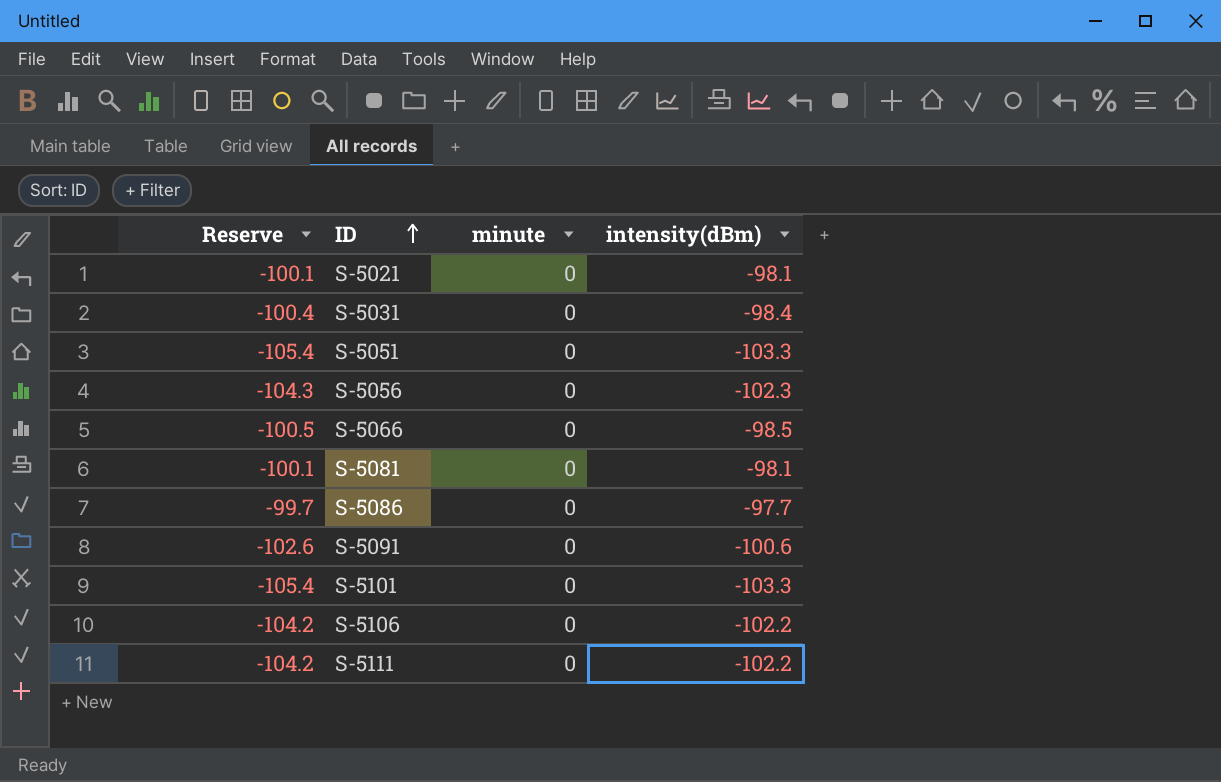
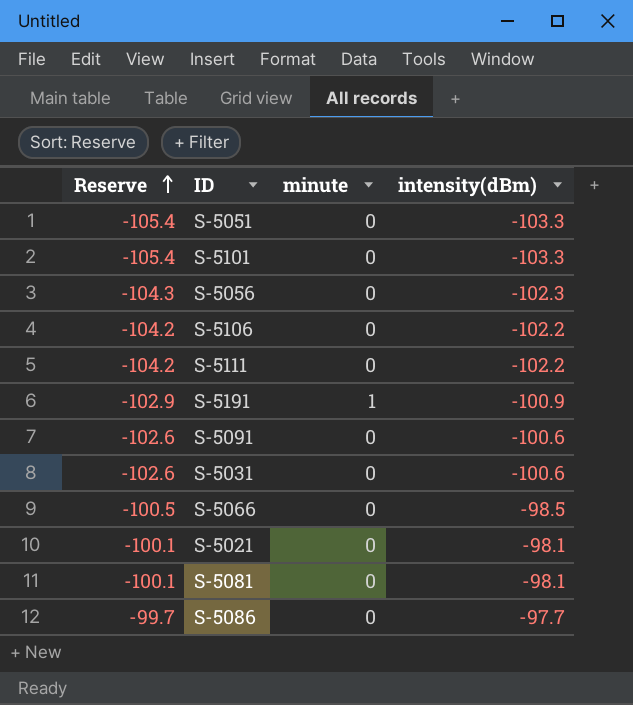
row order: ID ascending -> Reserve ascending
row S-5191: none -> -102.9 | 1 | -100.9
S-5031 | Reserve: -100.4 -> -102.6
S-5031 | intensity(dBm): -98.4 -> -100.6

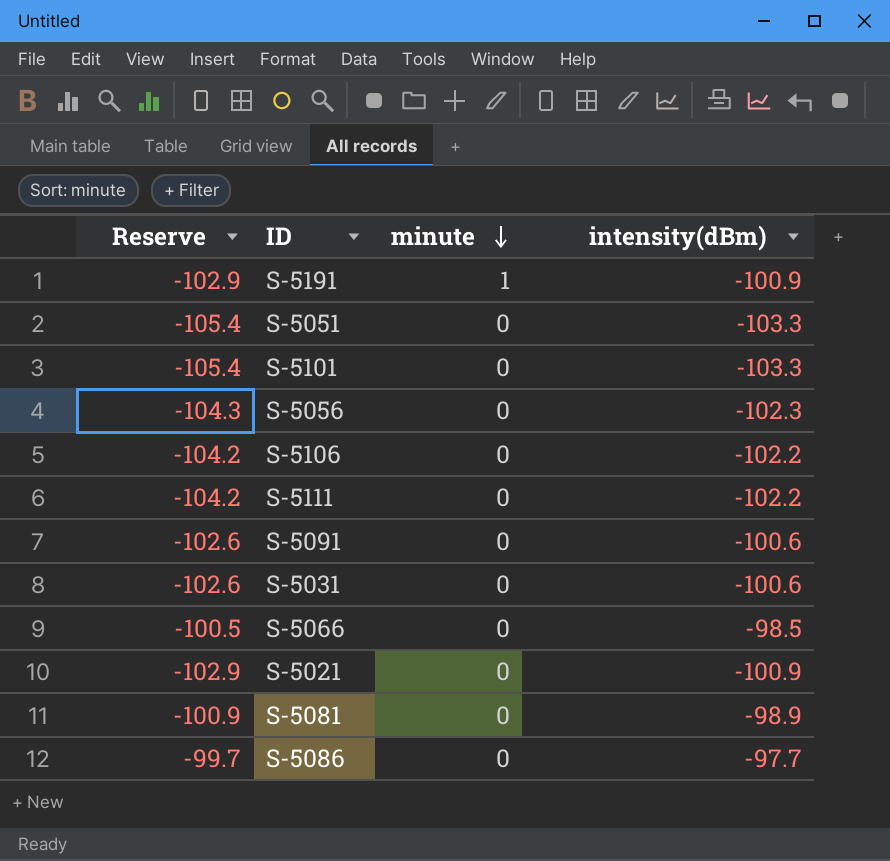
row order: Reserve ascending -> minute descending
S-5021 | Reserve: -100.1 -> -102.9
S-5021 | intensity(dBm): -98.1 -> -100.9
S-5081 | Reserve: -100.1 -> -100.9
S-5081 | intensity(dBm): -98.1 -> -98.9

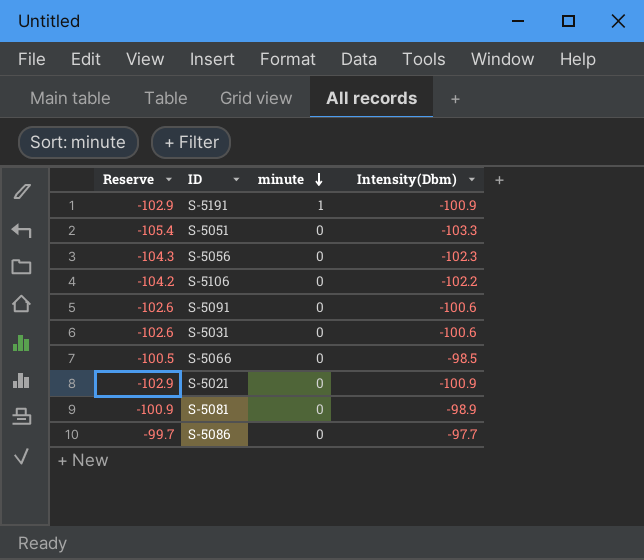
column name: intensity(dBm) -> Intensity(Dbm)
row S-5101: -105.4 | 0 | -103.3 -> none
row S-5111: -104.2 | 0 | -102.2 -> none

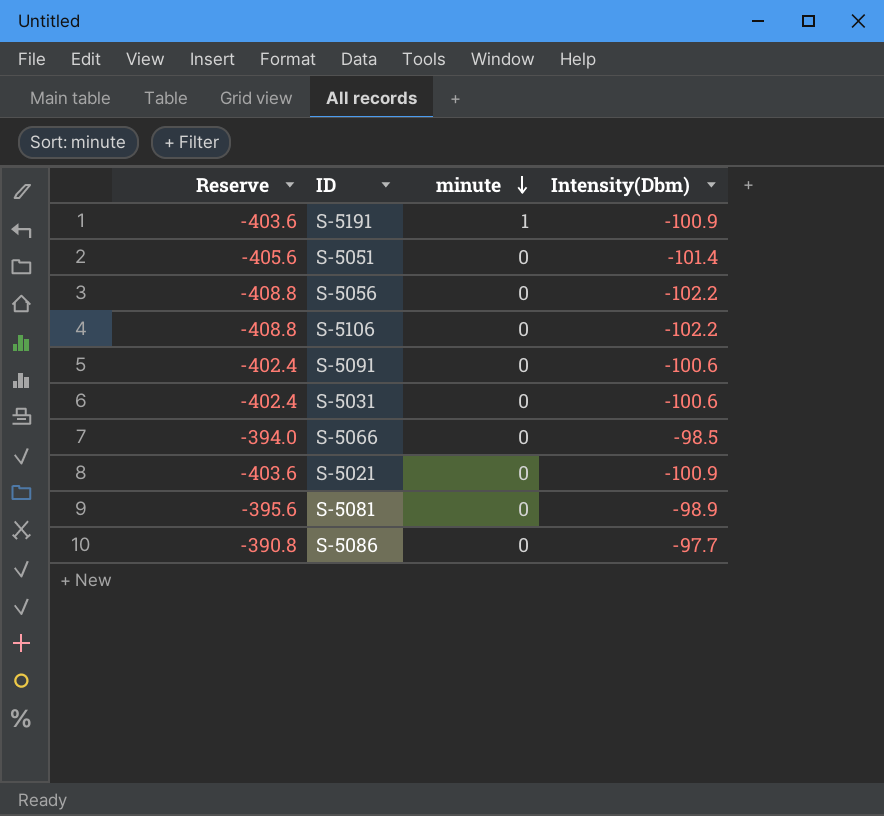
column Reserve | formula: [Intensity(Dbm)] * 1.02 -> [Intensity(Dbm)] * 4
S-5051 | Intensity(Dbm): -103.3 -> -101.4
S-5056 | Intensity(Dbm): -102.3 -> -102.2

